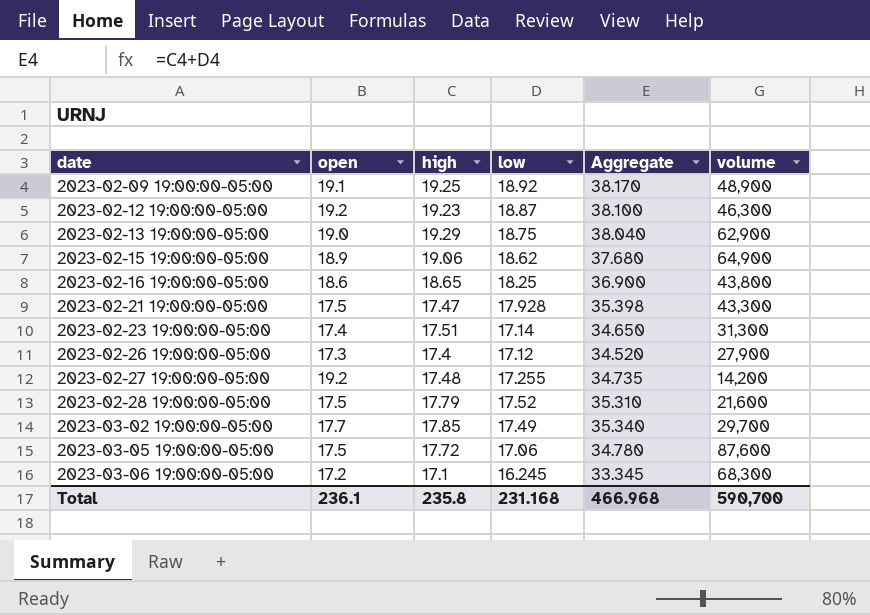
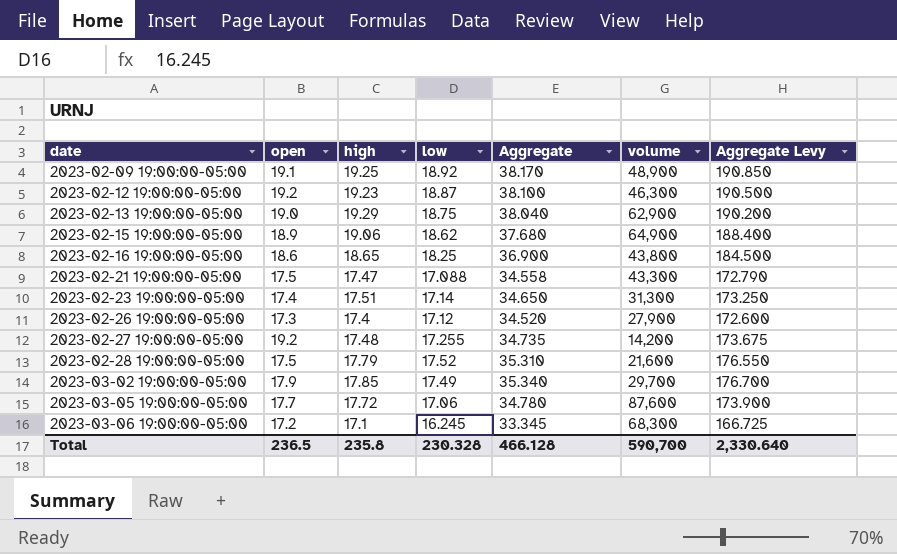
column Aggregate Levy | formula: none -> [Aggregate] * 5
2023-02-21 19:00:00-05:00 | low: 17.928 -> 17.088
2023-02-21 19:00:00-05:00 | Aggregate: 35.398 -> 34.558
2023-03-02 19:00:00-05:00 | open: 17.7 -> 17.9
2023-03-05 19:00:00-05:00 | open: 17.5 -> 17.7
Total | open: 236.1 -> 236.5
Total | low: 231.168 -> 230.328
Total | Aggregate: 466.968 -> 466.128

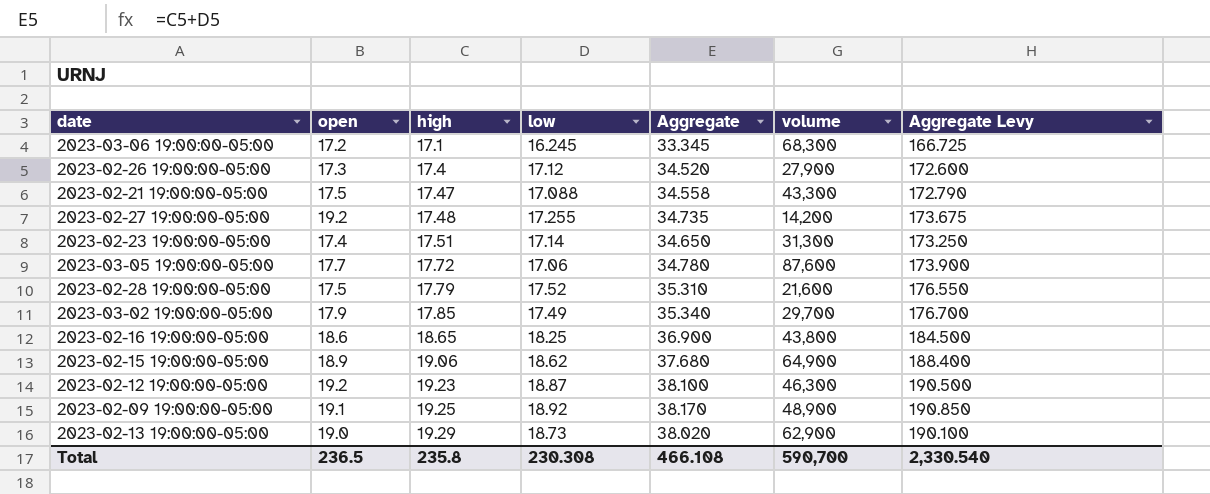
row order: date ascending -> high ascending
2023-02-13 19:00:00-05:00 | low: 18.75 -> 18.73
2023-02-13 19:00:00-05:00 | Aggregate: 38.040 -> 38.020
2023-02-13 19:00:00-05:00 | Aggregate Levy: 190.200 -> 190.100
Total | low: 230.328 -> 230.308
Total | Aggregate: 466.128 -> 466.108
Total | Aggregate Levy: 2,330.640 -> 2,330.540

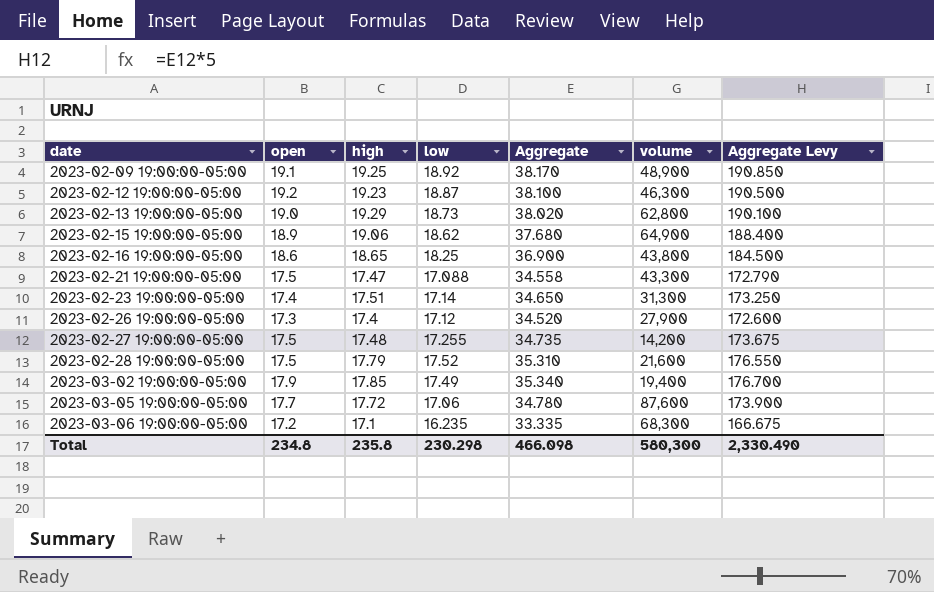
row order: high ascending -> date ascending
2023-02-13 19:00:00-05:00 | volume: 62,900 -> 62,800
2023-02-27 19:00:00-05:00 | open: 19.2 -> 17.5
2023-03-02 19:00:00-05:00 | volume: 29,700 -> 19,400
2023-03-06 19:00:00-05:00 | low: 16.245 -> 16.235
2023-03-06 19:00:00-05:00 | Aggregate: 33.345 -> 33.335
2023-03-06 19:00:00-05:00 | Aggregate Levy: 166.725 -> 166.675
Total | open: 236.5 -> 234.8
Total | low: 230.308 -> 230.298
Total | Aggregate: 466.108 -> 466.098
Total | volume: 590,700 -> 580,300
Total | Aggregate Levy: 2,330.540 -> 2,330.490

